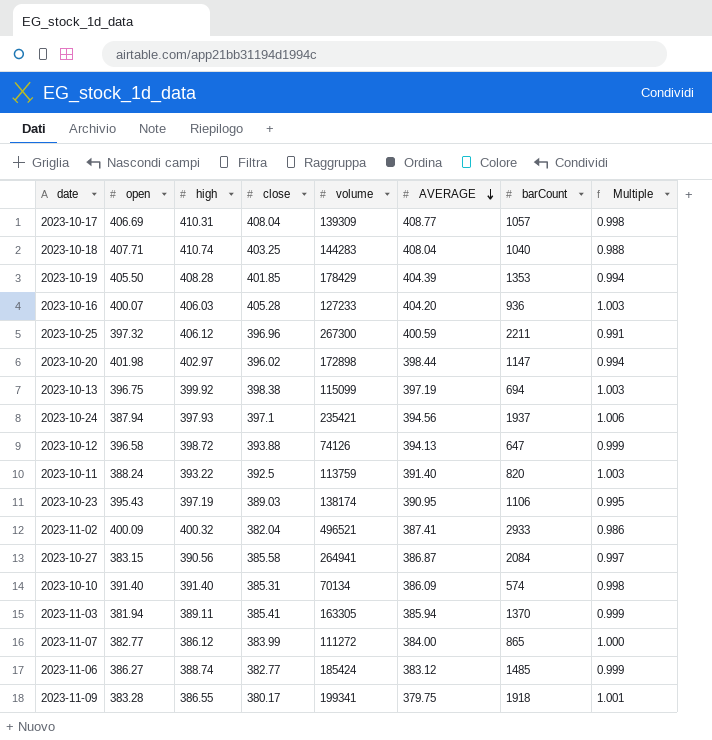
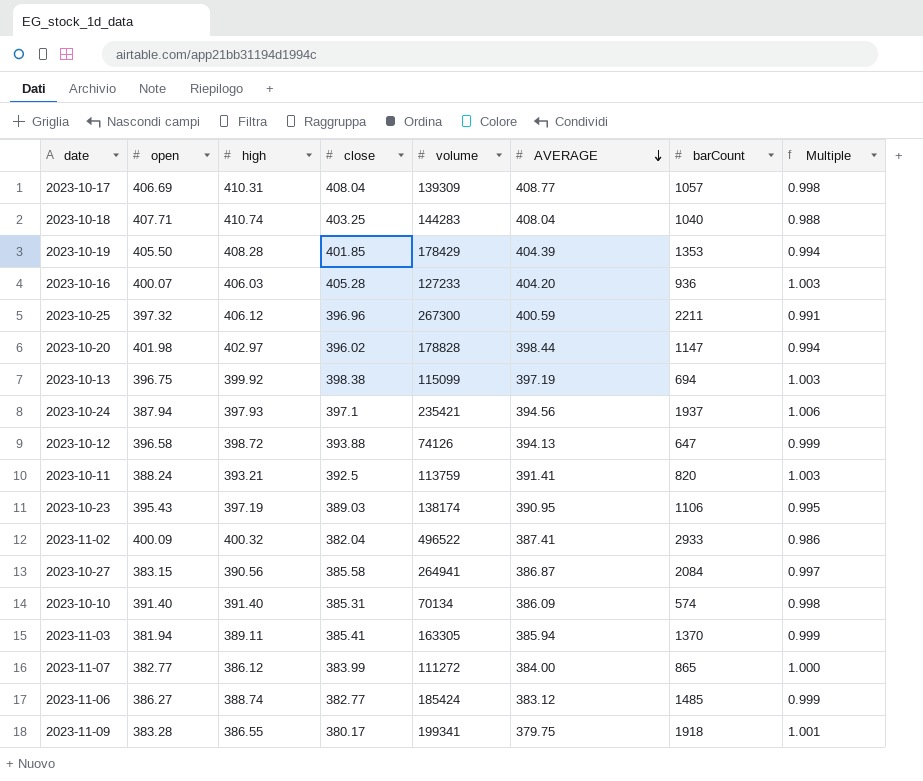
2023-10-20 | volume: 172898 -> 178828
2023-10-11 | high: 393.22 -> 393.21
2023-10-11 | AVERAGE: 391.40 -> 391.41
2023-11-02 | volume: 496521 -> 496522

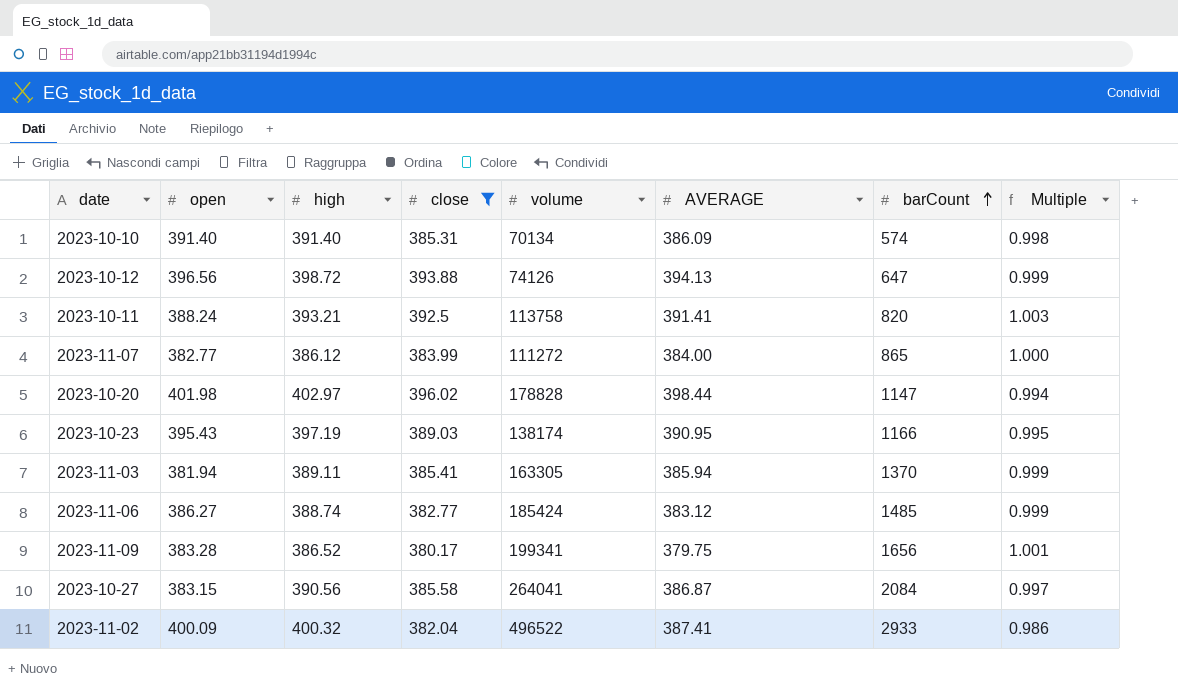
filter: none -> close <= 396.02
row order: AVERAGE descending -> barCount ascending
2023-10-12 | open: 396.58 -> 396.56
2023-10-11 | volume: 113759 -> 113758
2023-10-23 | barCount: 1106 -> 1166
2023-11-09 | high: 386.55 -> 386.52
2023-11-09 | barCount: 1918 -> 1656
2023-10-27 | volume: 264941 -> 264041

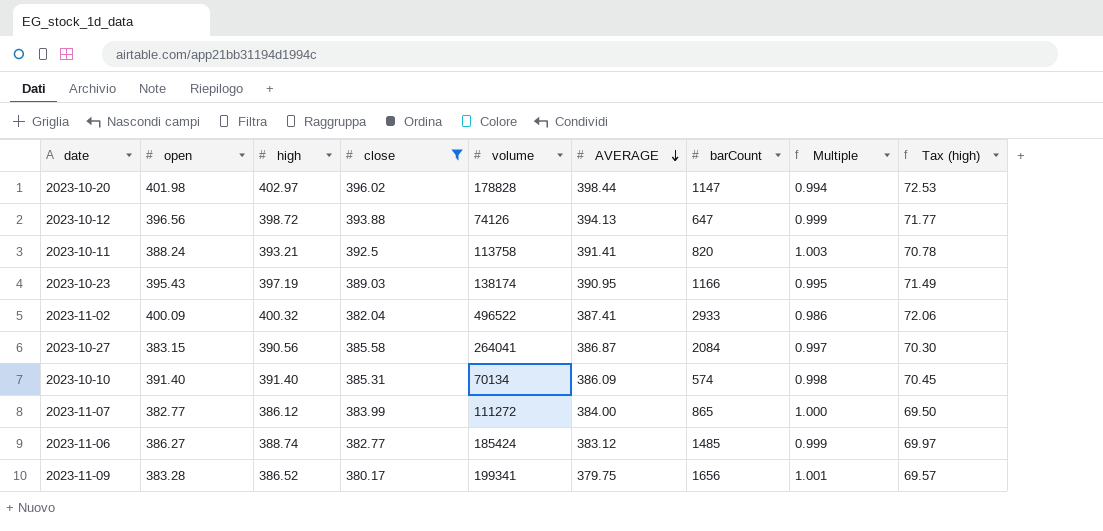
row order: barCount ascending -> AVERAGE descending
column Tax (high) | formula: none -> [high] * 0.18
row 2023-11-03: 381.94 | 389.11 | 385.41 | 163305 | 385.94 | 1370 | 0.999 -> none

